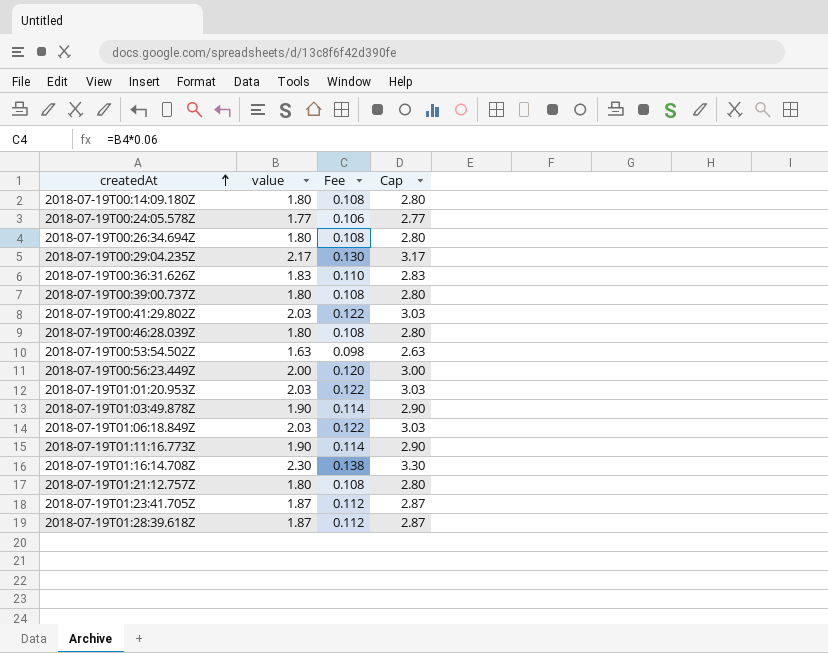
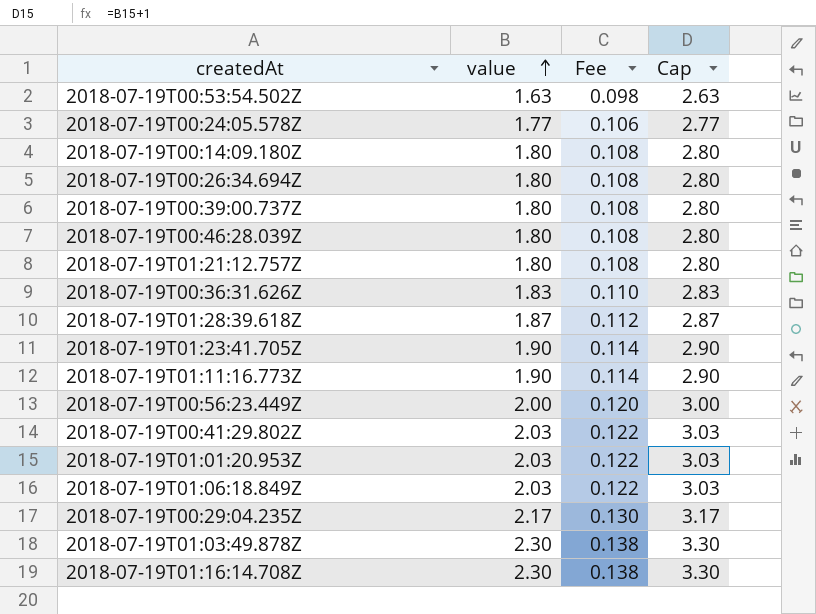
row order: createdAt ascending -> value ascending
2018-07-19T01:23:41.705Z | value: 1.87 -> 1.90
2018-07-19T01:23:41.705Z | Fee: 0.112 -> 0.114
2018-07-19T01:23:41.705Z | Cap: 2.87 -> 2.90
2018-07-19T01:03:49.878Z | value: 1.90 -> 2.30
2018-07-19T01:03:49.878Z | Fee: 0.114 -> 0.138
2018-07-19T01:03:49.878Z | Cap: 2.90 -> 3.30

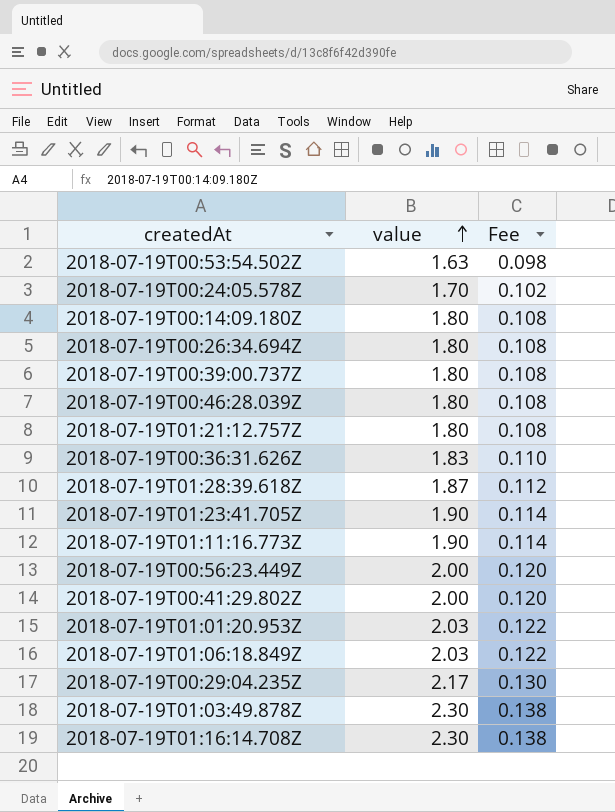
column Cap | formula: [value] + 1 -> none
2018-07-19T00:24:05.578Z | value: 1.77 -> 1.70
2018-07-19T00:24:05.578Z | Fee: 0.106 -> 0.102
2018-07-19T00:41:29.802Z | value: 2.03 -> 2.00
2018-07-19T00:41:29.802Z | Fee: 0.122 -> 0.120

